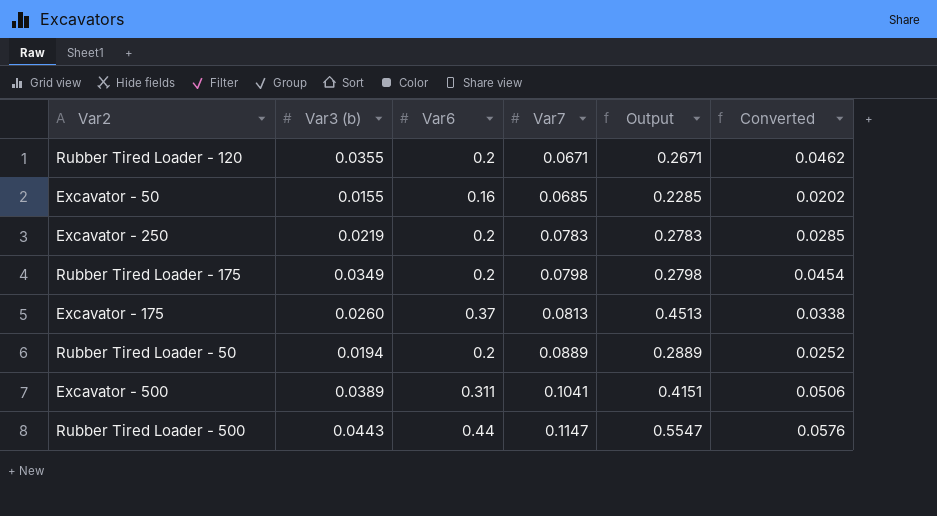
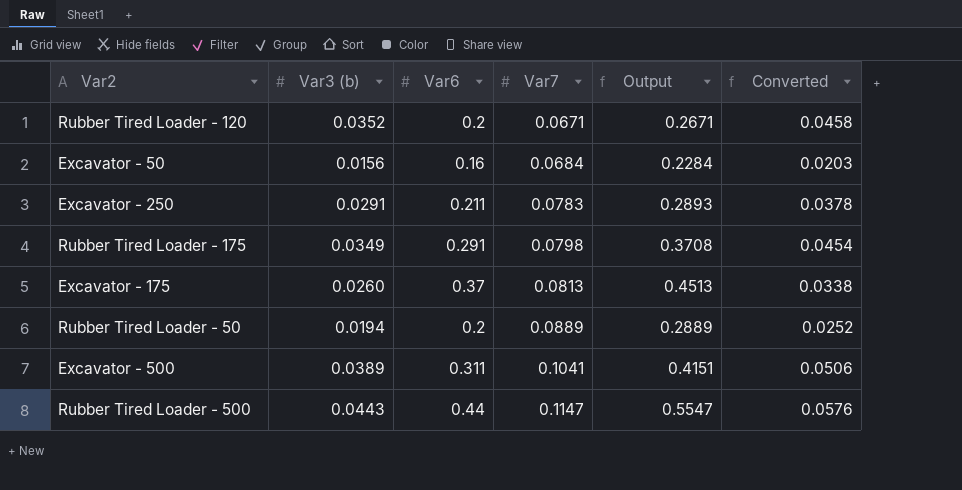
Rubber Tired Loader - 120 | Var3 (b): 0.0355 -> 0.0352
Rubber Tired Loader - 120 | Converted: 0.0462 -> 0.0458
Excavator - 50 | Var3 (b): 0.0155 -> 0.0156
Excavator - 50 | Var7: 0.0685 -> 0.0684
Excavator - 50 | Output: 0.2285 -> 0.2284
Excavator - 50 | Converted: 0.0202 -> 0.0203
Excavator - 250 | Var3 (b): 0.0219 -> 0.0291
Excavator - 250 | Var6: 0.2 -> 0.211
Excavator - 250 | Output: 0.2783 -> 0.2893
Excavator - 250 | Converted: 0.0285 -> 0.0378
Rubber Tired Loader - 175 | Var6: 0.2 -> 0.291
Rubber Tired Loader - 175 | Output: 0.2798 -> 0.3708

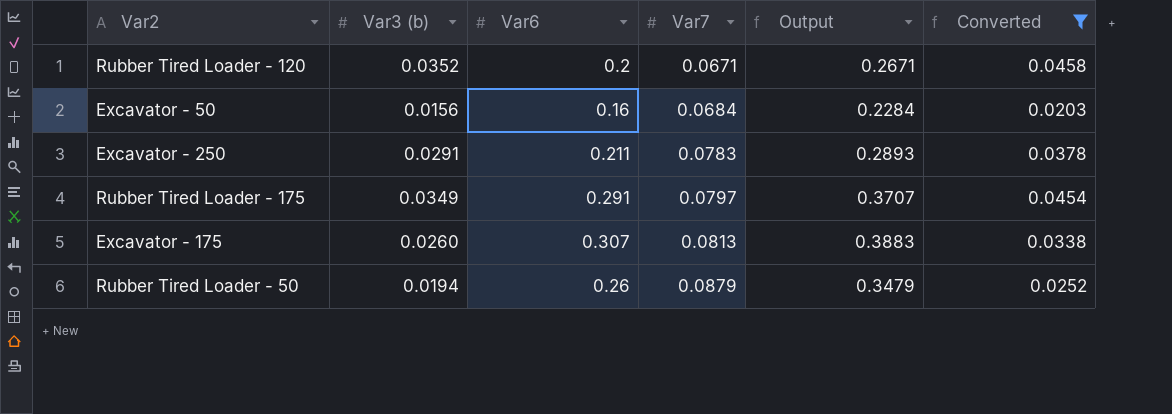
filter: none -> Converted <= 0.0458
Rubber Tired Loader - 175 | Var7: 0.0798 -> 0.0797
Rubber Tired Loader - 175 | Output: 0.3708 -> 0.3707
Excavator - 175 | Var6: 0.37 -> 0.307
Excavator - 175 | Output: 0.4513 -> 0.3883
Rubber Tired Loader - 50 | Var6: 0.2 -> 0.26
Rubber Tired Loader - 50 | Var7: 0.0889 -> 0.0879
Rubber Tired Loader - 50 | Output: 0.2889 -> 0.3479

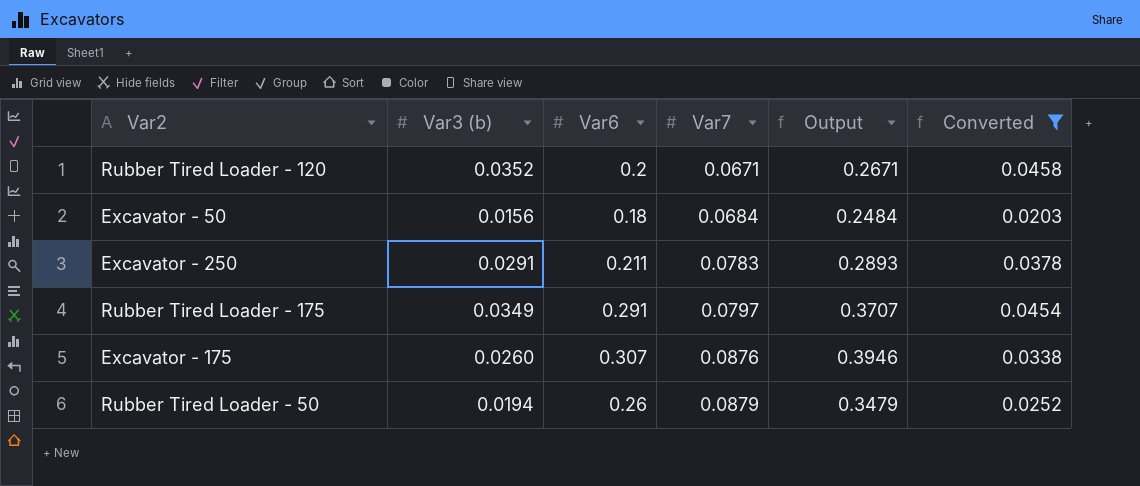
Excavator - 50 | Var6: 0.16 -> 0.18
Excavator - 50 | Output: 0.2284 -> 0.2484
Excavator - 175 | Var7: 0.0813 -> 0.0876
Excavator - 175 | Output: 0.3883 -> 0.3946

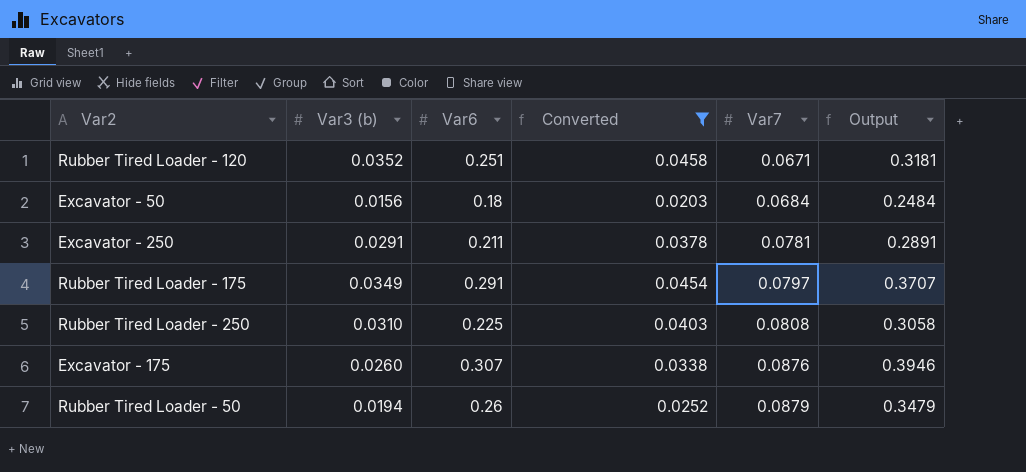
column Converted | position: 6 -> 4
Rubber Tired Loader - 120 | Var6: 0.2 -> 0.251
Rubber Tired Loader - 120 | Output: 0.2671 -> 0.3181
Excavator - 250 | Var7: 0.0783 -> 0.0781
Excavator - 250 | Output: 0.2893 -> 0.2891
row Rubber Tired Loader - 250: none -> 0.0310 | 0.225 | 0.0403 | 0.0808 | 0.3058

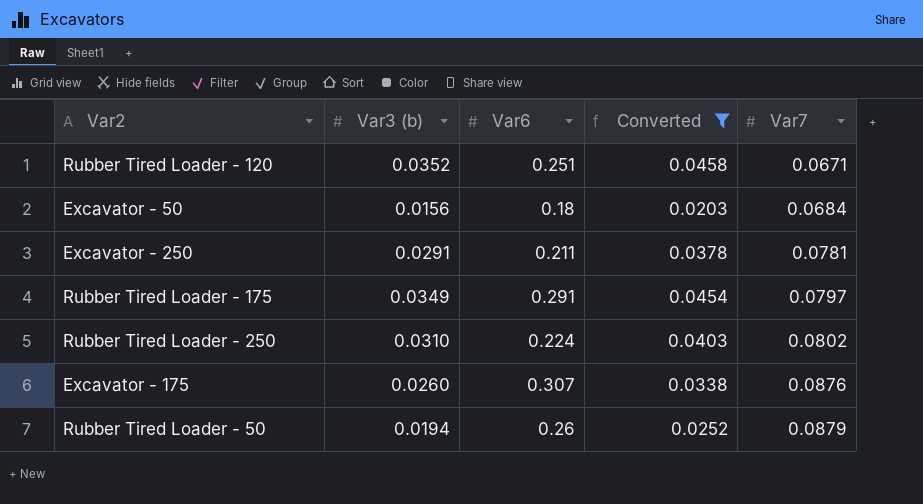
column Output | formula: [Var6] + [Var7] -> none
Rubber Tired Loader - 250 | Var6: 0.225 -> 0.224
Rubber Tired Loader - 250 | Var7: 0.0808 -> 0.0802

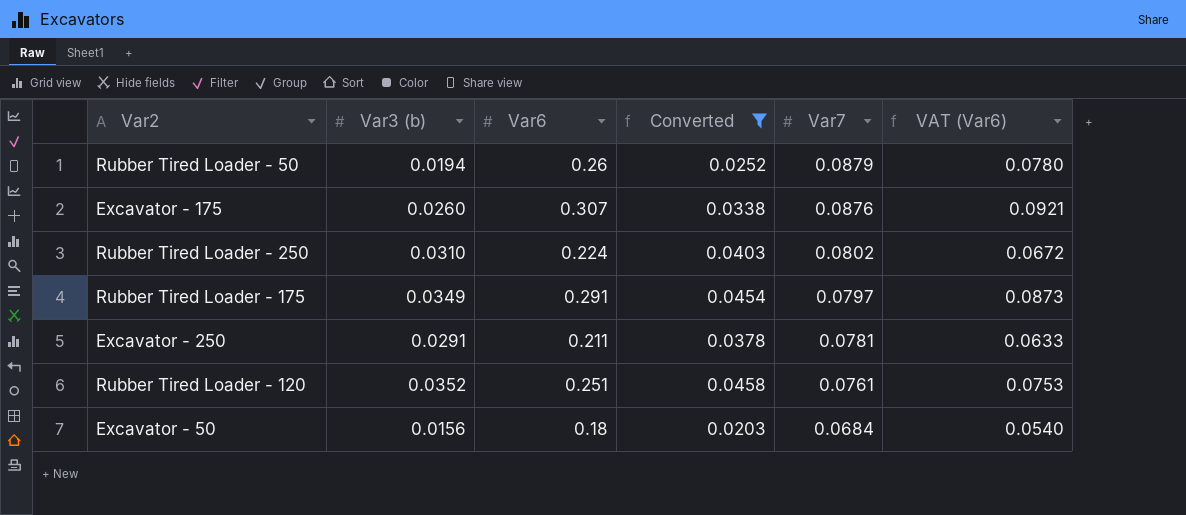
row order: Var7 ascending -> Var7 descending
column VAT (Var6) | formula: none -> [Var6] * 0.3
Rubber Tired Loader - 120 | Var7: 0.0671 -> 0.0761

